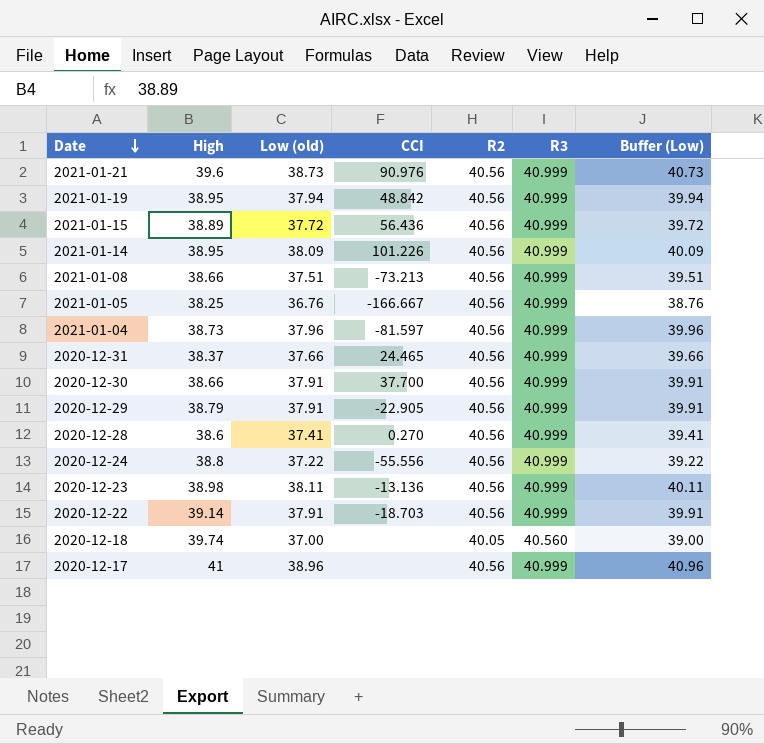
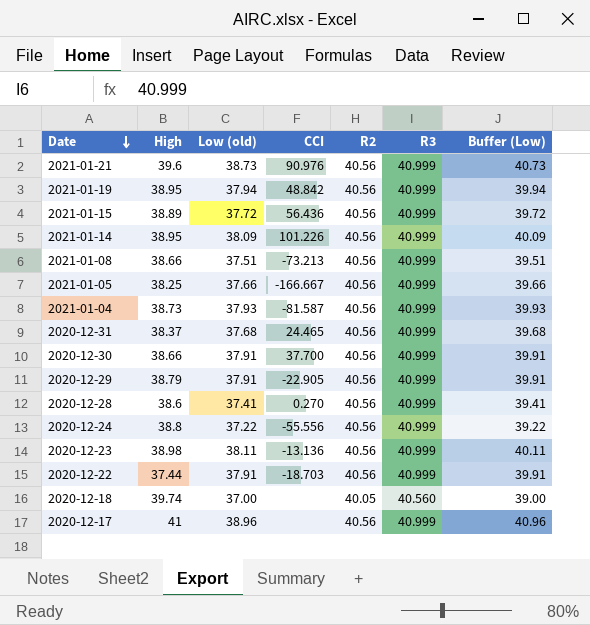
2021-01-05 | Low (old): 36.76 -> 37.66
2021-01-05 | Buffer (Low): 38.76 -> 39.66
2021-01-04 | Low (old): 37.96 -> 37.93
2021-01-04 | CCI: -81.597 -> -81.587
2021-01-04 | Buffer (Low): 39.96 -> 39.93
2020-12-31 | Low (old): 37.66 -> 37.68
2020-12-31 | Buffer (Low): 39.66 -> 39.68
2020-12-22 | High: 39.14 -> 37.44

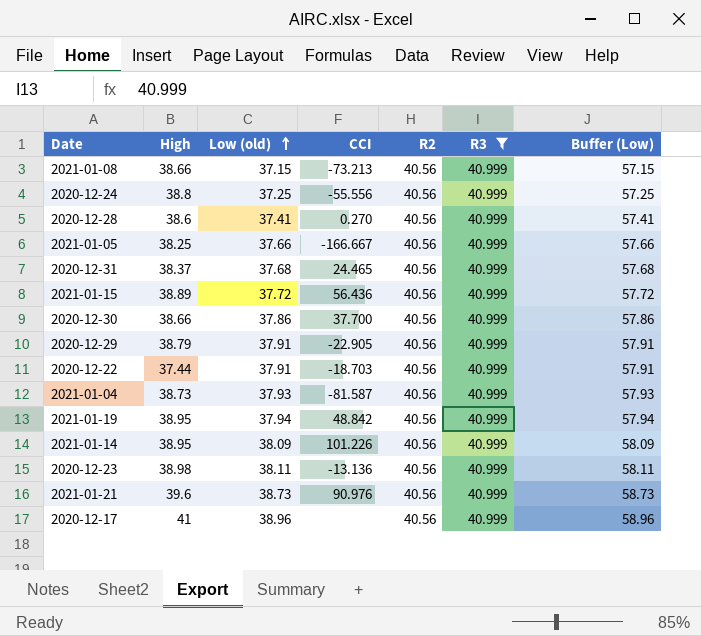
filter: none -> R3 = 40.999
row order: Date descending -> Low (old) ascending
column Buffer (Low) | formula: [Low (old)] + 2 -> [Low (old)] + 20
2021-01-08 | Low (old): 37.51 -> 37.15
2020-12-24 | Low (old): 37.22 -> 37.25
2020-12-30 | Low (old): 37.91 -> 37.86

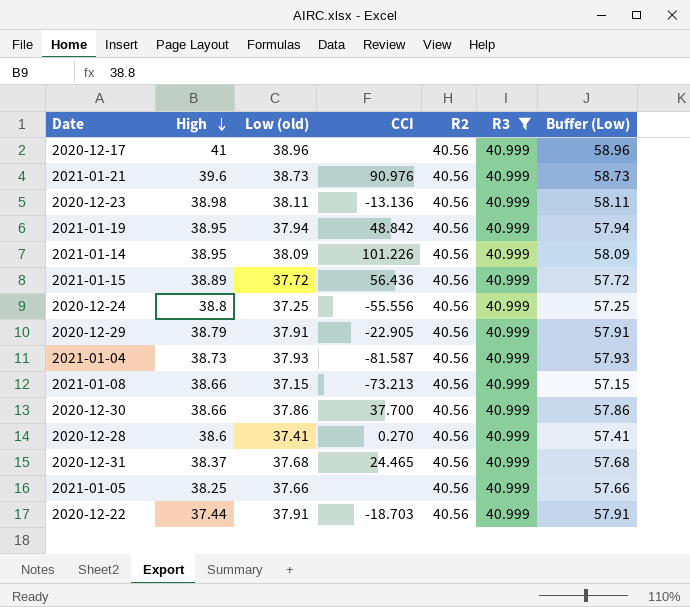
row order: Low (old) ascending -> High descending
2021-01-05 | CCI: -166.667 -> none

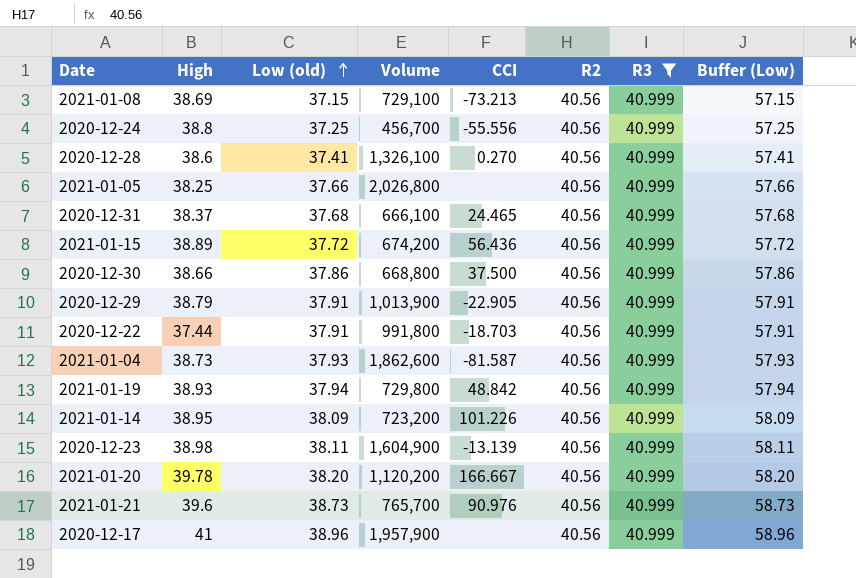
row order: High descending -> Low (old) ascending
column Volume | position: none -> 4
2021-01-08 | High: 38.66 -> 38.69
2020-12-30 | CCI: 37.700 -> 37.500
2021-01-19 | High: 38.95 -> 38.93
2020-12-23 | CCI: -13.136 -> -13.139
row 2021-01-20: none -> 39.78 | 38.20 | 1,120,200 | 166.667 | 40.56 | 40.999 | 58.20

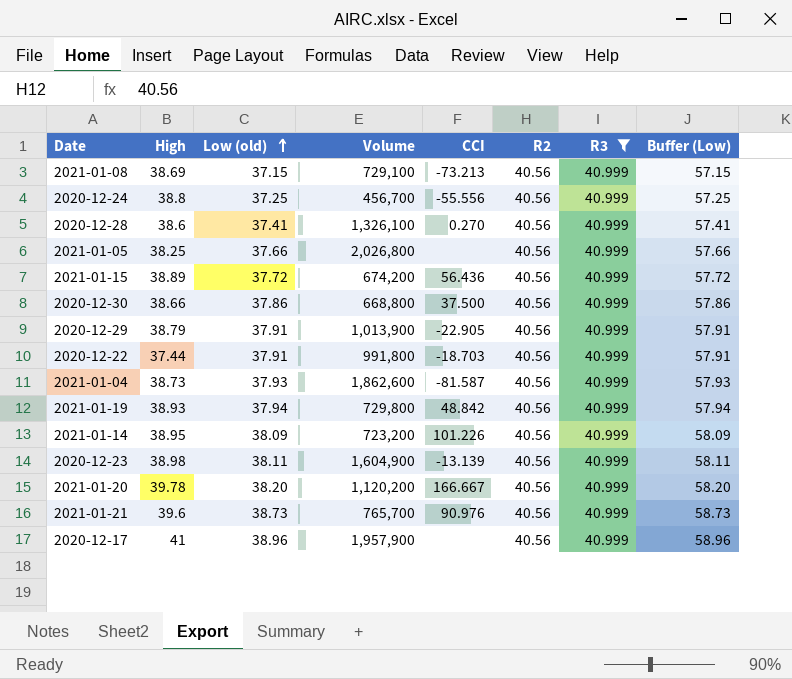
row 2020-12-31: 38.37 | 37.68 | 666,100 | 24.465 | 40.56 | 40.999 | 57.68 -> none

